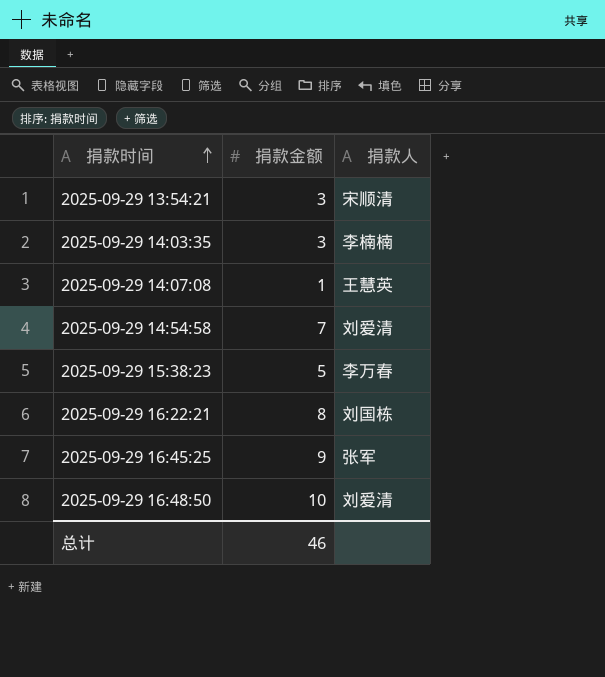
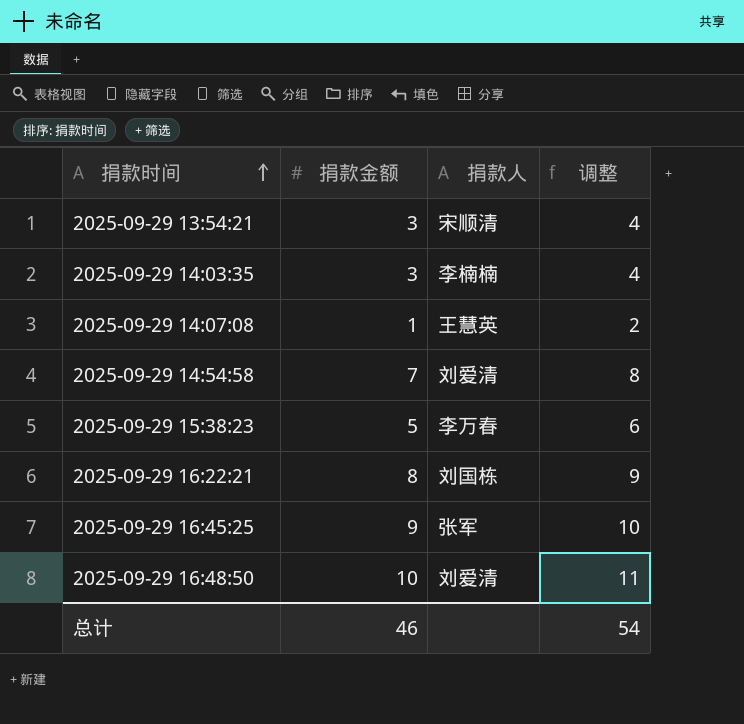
column 调整 | formula: none -> [捐款金额] + 1

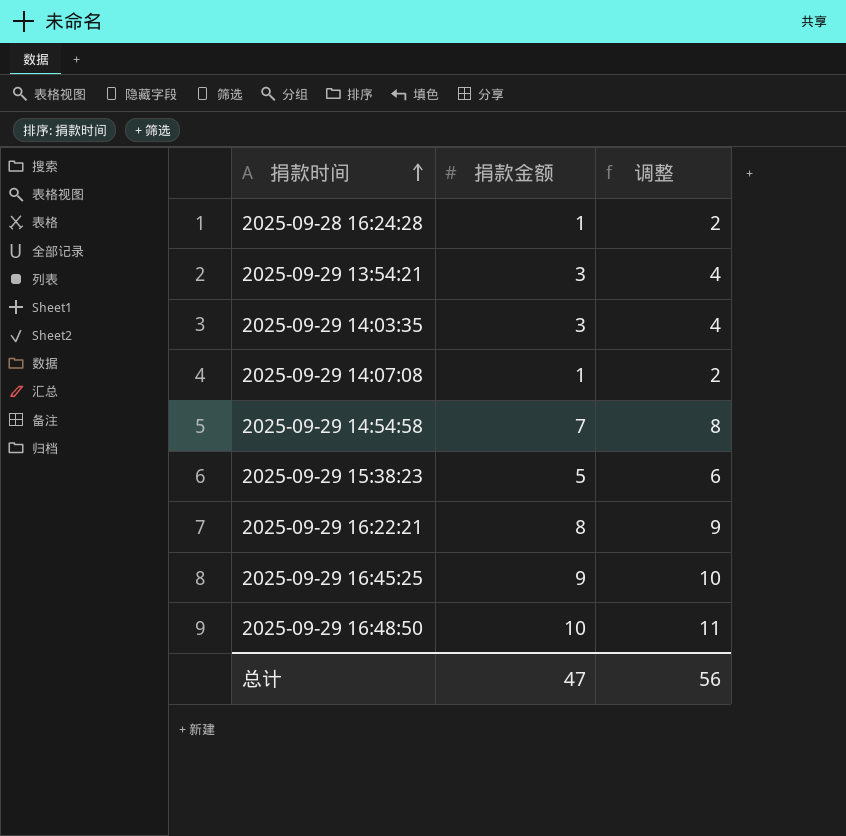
column 捐款人 | position: 3 -> none
row 2025-09-28 16:24:28: none -> 1 | 2
总计 | 捐款金额: 46 -> 47
总计 | 调整: 54 -> 56

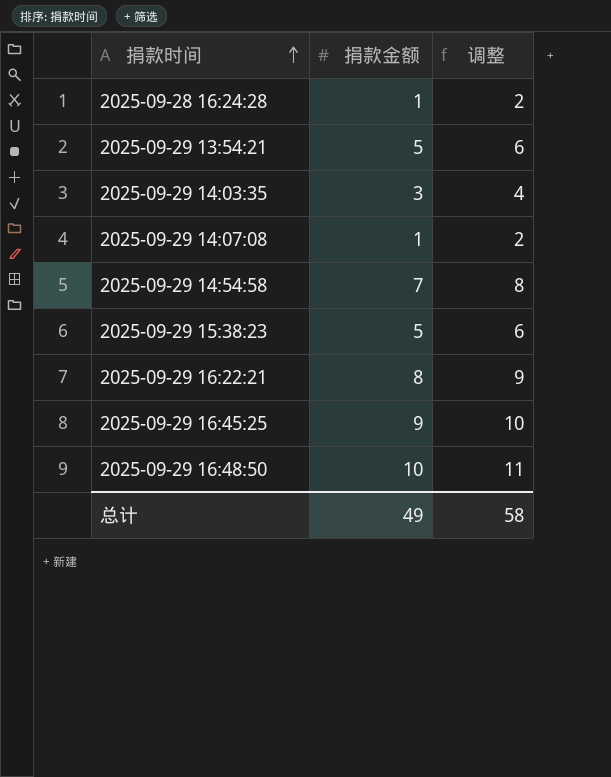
2025-09-29 13:54:21 | 捐款金额: 3 -> 5
2025-09-29 13:54:21 | 调整: 4 -> 6
总计 | 捐款金额: 47 -> 49
总计 | 调整: 56 -> 58

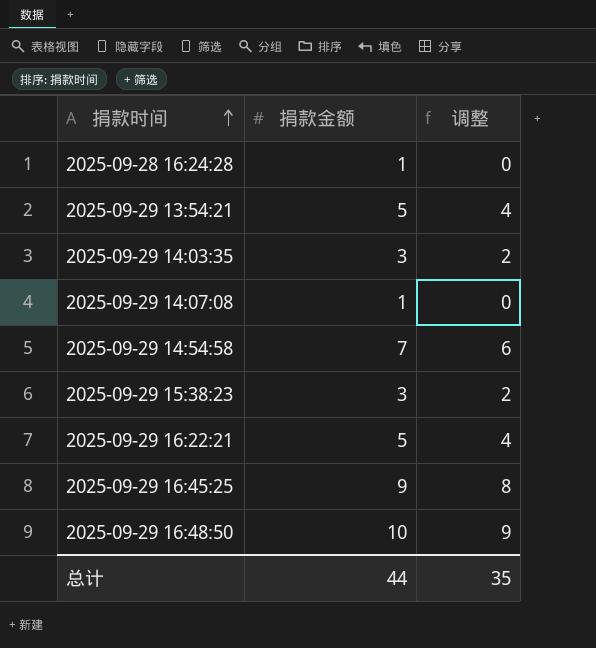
column 调整 | formula: [捐款金额] + 1 -> [捐款金额] - 1
2025-09-29 15:38:23 | 捐款金额: 5 -> 3
2025-09-29 16:22:21 | 捐款金额: 8 -> 5
总计 | 捐款金额: 49 -> 44
总计 | 调整: 58 -> 35

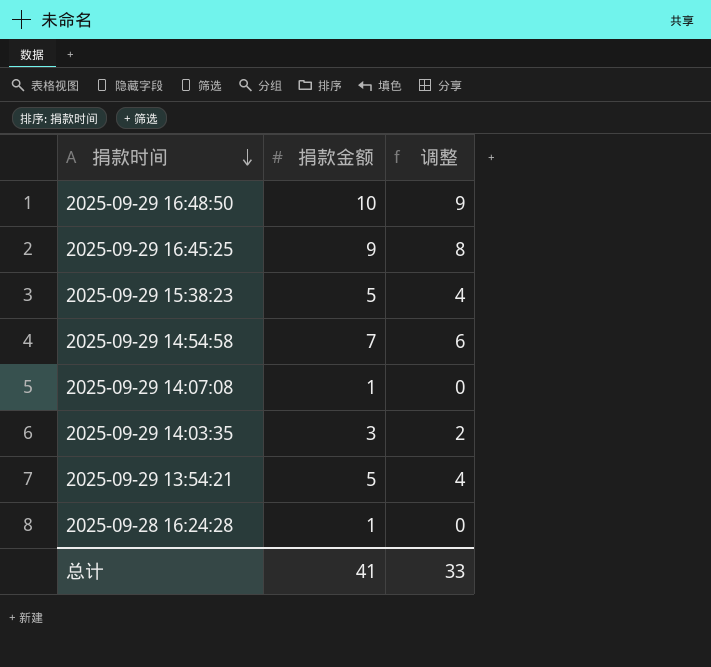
row order: 捐款时间 ascending -> 捐款时间 descending
row 2025-09-29 16:22:21: 5 | 4 -> none
2025-09-29 15:38:23 | 捐款金额: 3 -> 5
2025-09-29 15:38:23 | 调整: 2 -> 4
总计 | 捐款金额: 44 -> 41
总计 | 调整: 35 -> 33

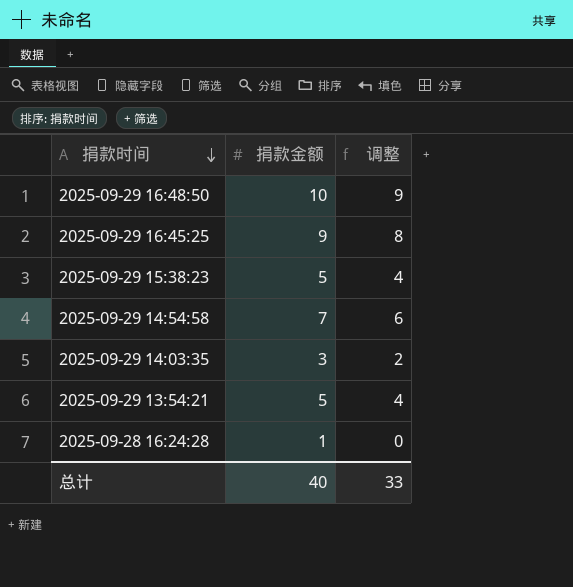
row 2025-09-29 14:07:08: 1 | 0 -> none
总计 | 捐款金额: 41 -> 40

